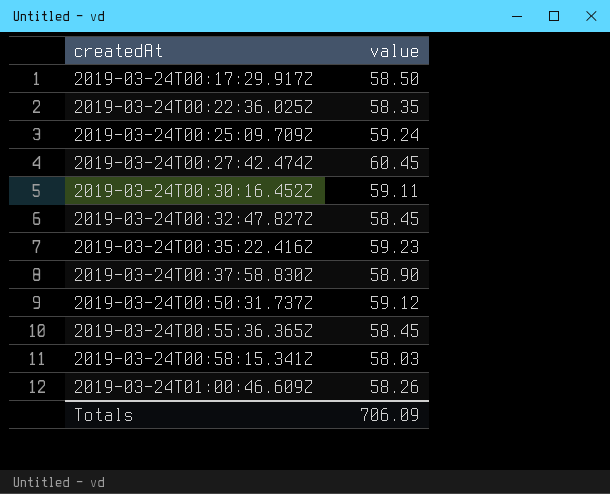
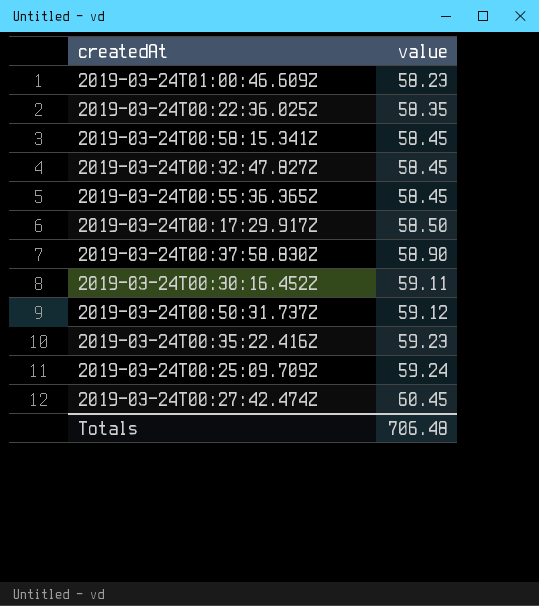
row order: createdAt ascending -> value ascending
2019-03-24T01:00:46.609Z | value: 58.26 -> 58.23
2019-03-24T00:58:15.341Z | value: 58.03 -> 58.45
Totals | value: 706.09 -> 706.48

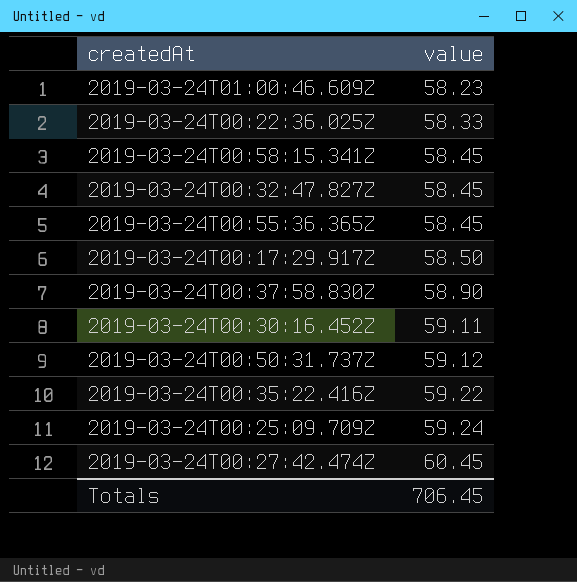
2019-03-24T00:22:36.025Z | value: 58.35 -> 58.33
2019-03-24T00:35:22.416Z | value: 59.23 -> 59.22
Totals | value: 706.48 -> 706.45

